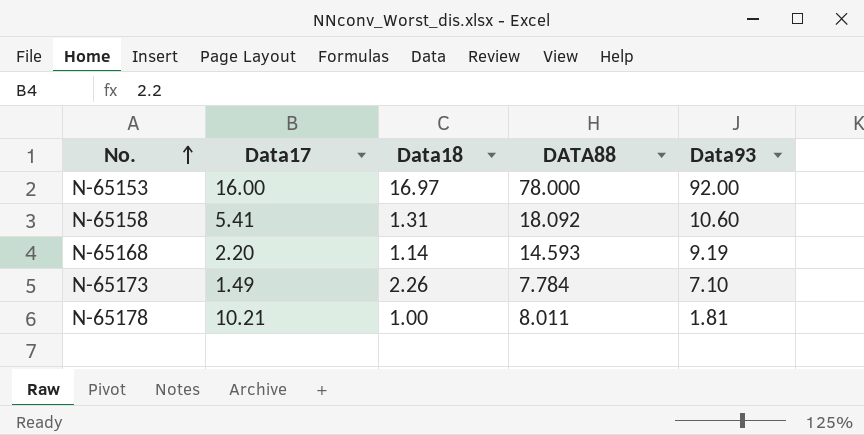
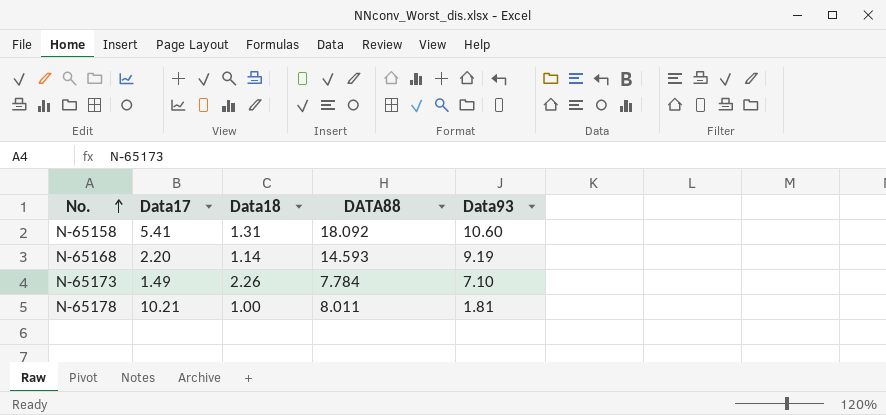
row N-65153: 16.00 | 16.97 | 78.000 | 92.00 -> none

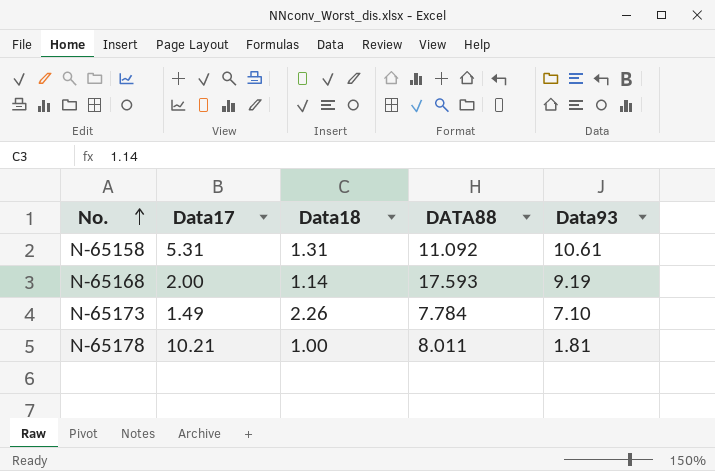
N-65158 | Data17: 5.41 -> 5.31
N-65158 | DATA88: 18.092 -> 11.092
N-65158 | Data93: 10.60 -> 10.61
N-65168 | Data17: 2.20 -> 2.00
N-65168 | DATA88: 14.593 -> 17.593

